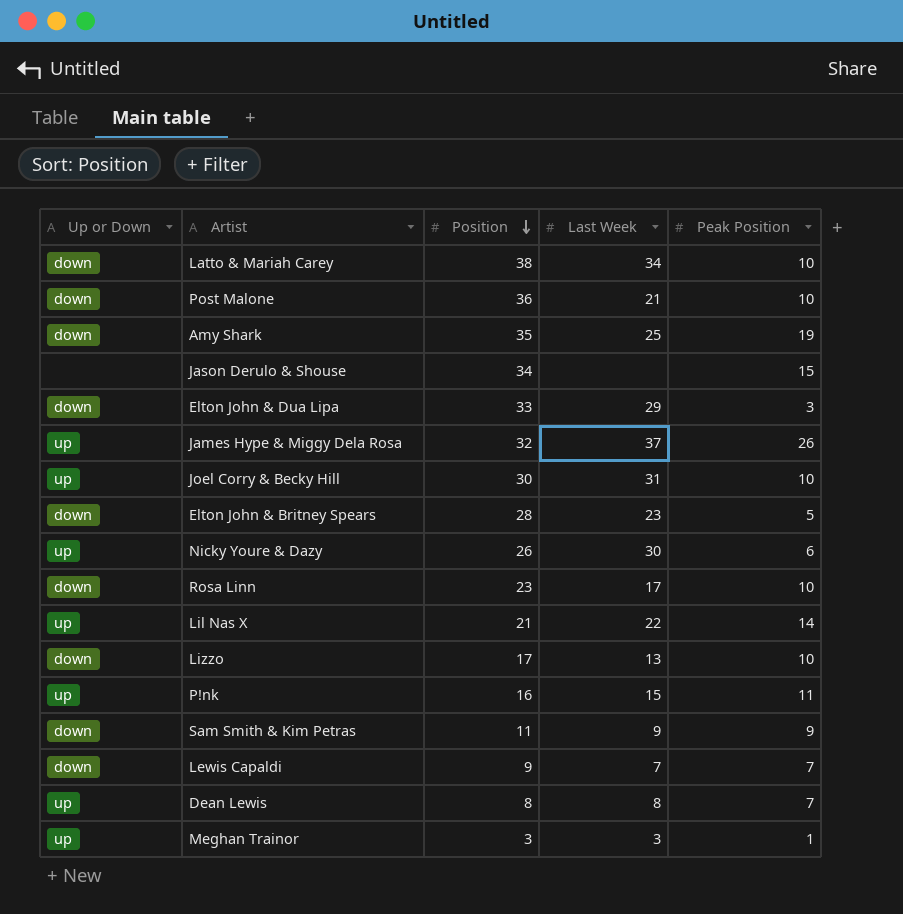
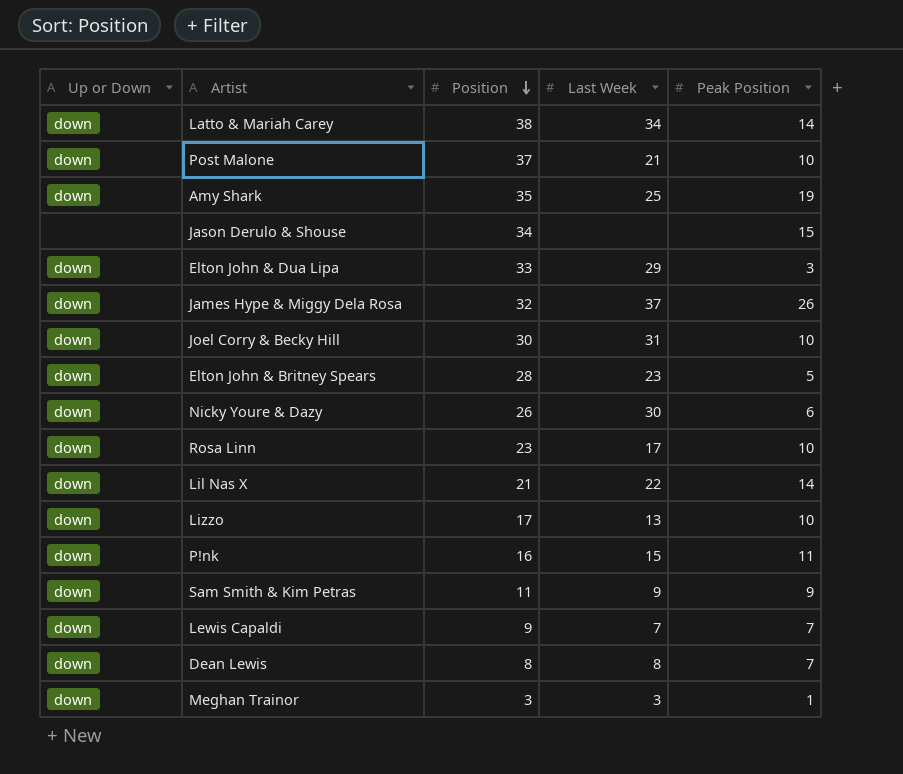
Latto & Mariah Carey | Peak Position: 10 -> 14
Post Malone | Position: 36 -> 37
James Hype & Miggy Dela Rosa | Up or Down: up -> down
Joel Corry & Becky Hill | Up or Down: up -> down
Nicky Youre & Dazy | Up or Down: up -> down
Lil Nas X | Up or Down: up -> down
P!nk | Up or Down: up -> down
Dean Lewis | Up or Down: up -> down
Meghan Trainor | Up or Down: up -> down

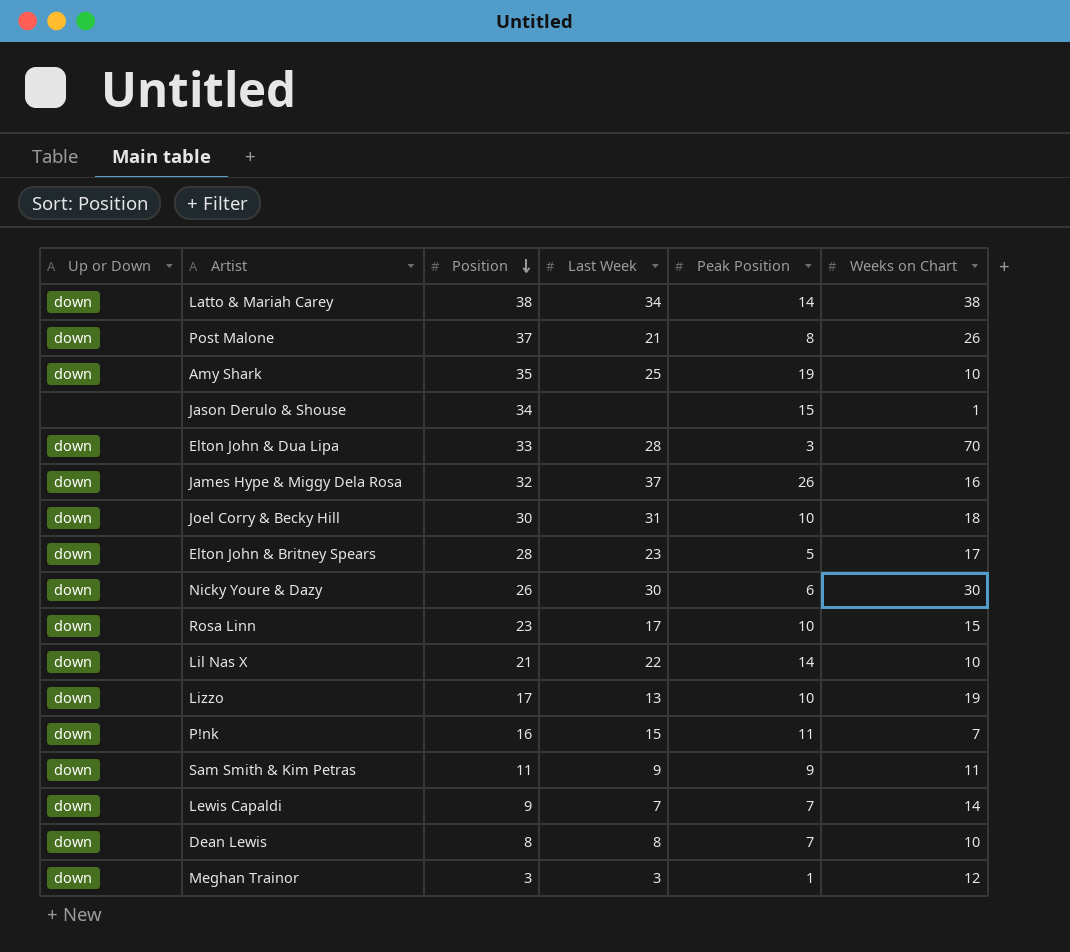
column Weeks on Chart | position: none -> 6
Post Malone | Peak Position: 10 -> 8
Elton John & Dua Lipa | Last Week: 29 -> 28

